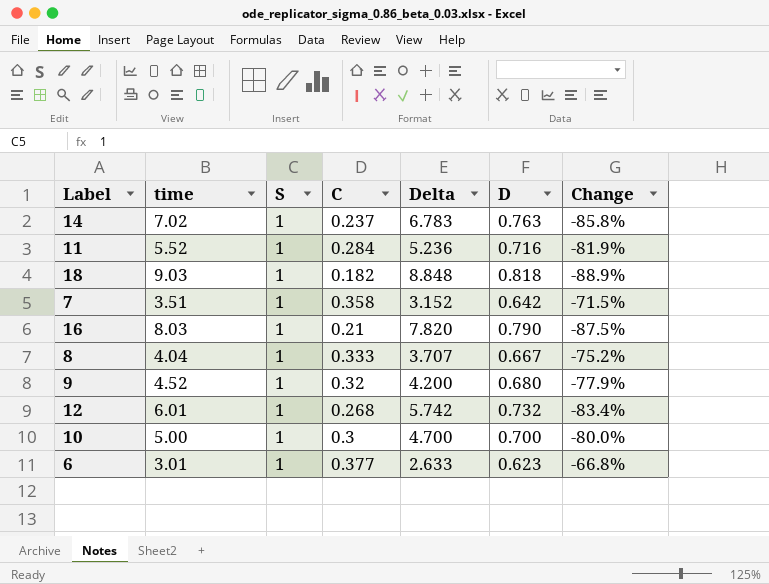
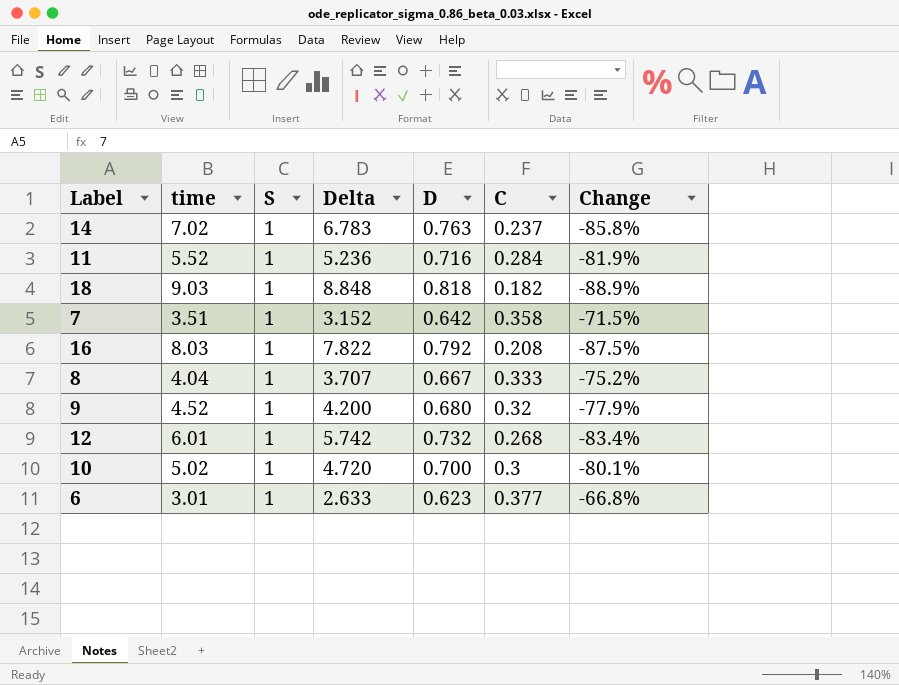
column C | position: 4 -> 6
16 | Delta: 7.820 -> 7.822
16 | D: 0.790 -> 0.792
16 | C: 0.21 -> 0.208
10 | time: 5.00 -> 5.02
10 | Delta: 4.700 -> 4.720
10 | Change: -80.0% -> -80.1%

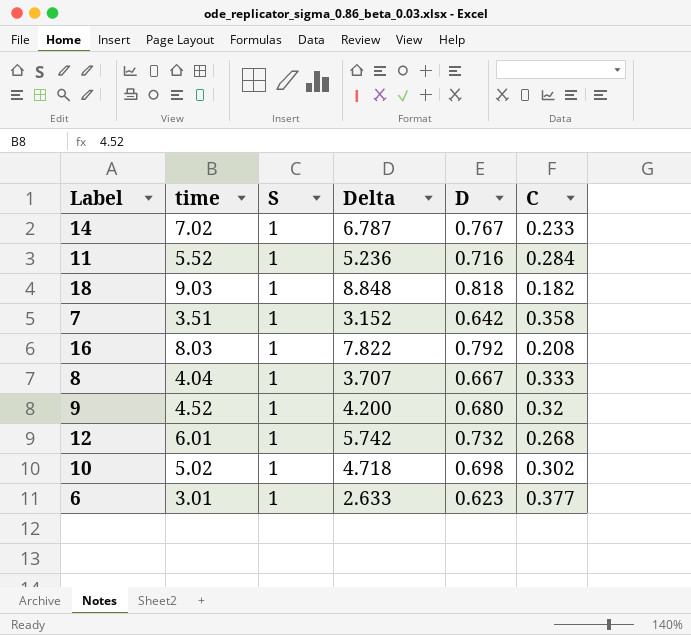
column Change | formula: ([S] - [time]) / [time] -> none
14 | Delta: 6.783 -> 6.787
14 | D: 0.763 -> 0.767
14 | C: 0.237 -> 0.233
10 | Delta: 4.720 -> 4.718
10 | D: 0.700 -> 0.698
10 | C: 0.3 -> 0.302

